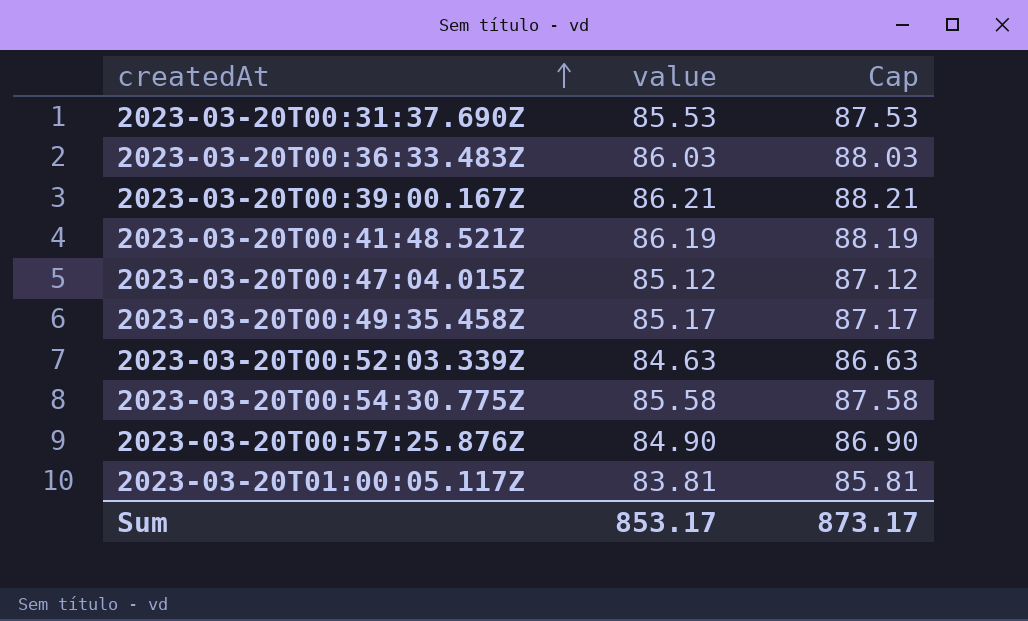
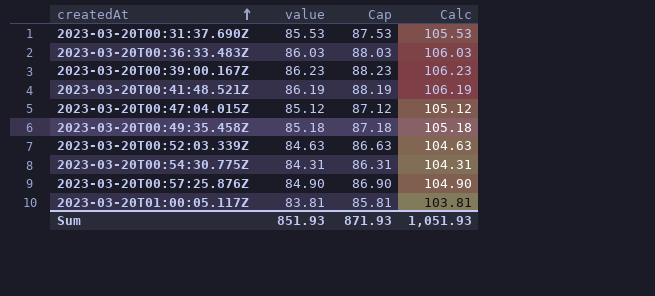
column Calc | formula: none -> [value] + 20
2023-03-20T00:39:00.167Z | value: 86.21 -> 86.23
2023-03-20T00:39:00.167Z | Cap: 88.21 -> 88.23
2023-03-20T00:49:35.458Z | value: 85.17 -> 85.18
2023-03-20T00:49:35.458Z | Cap: 87.17 -> 87.18
2023-03-20T00:54:30.775Z | value: 85.58 -> 84.31
2023-03-20T00:54:30.775Z | Cap: 87.58 -> 86.31
Sum | value: 853.17 -> 851.93
Sum | Cap: 873.17 -> 871.93

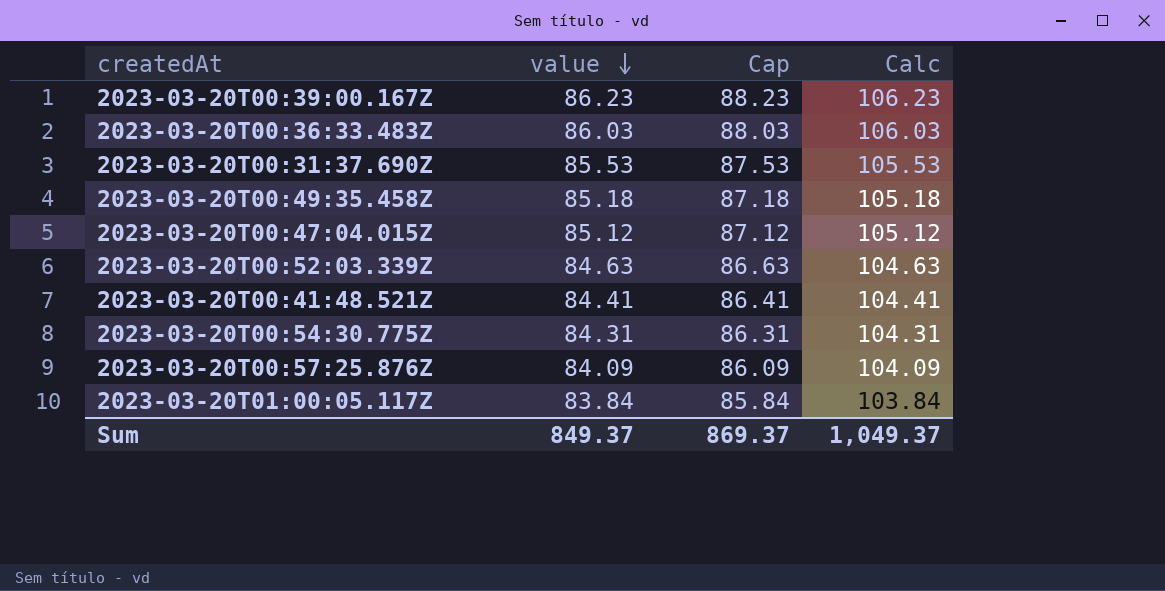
row order: createdAt ascending -> value descending
2023-03-20T00:41:48.521Z | value: 86.19 -> 84.41
2023-03-20T00:41:48.521Z | Cap: 88.19 -> 86.41
2023-03-20T00:41:48.521Z | Calc: 106.19 -> 104.41
2023-03-20T00:57:25.876Z | value: 84.90 -> 84.09
2023-03-20T00:57:25.876Z | Cap: 86.90 -> 86.09
2023-03-20T00:57:25.876Z | Calc: 104.90 -> 104.09
2023-03-20T01:00:05.117Z | value: 83.81 -> 83.84
2023-03-20T01:00:05.117Z | Cap: 85.81 -> 85.84
2023-03-20T01:00:05.117Z | Calc: 103.81 -> 103.84
Sum | value: 851.93 -> 849.37
Sum | Cap: 871.93 -> 869.37
Sum | Calc: 1,051.93 -> 1,049.37

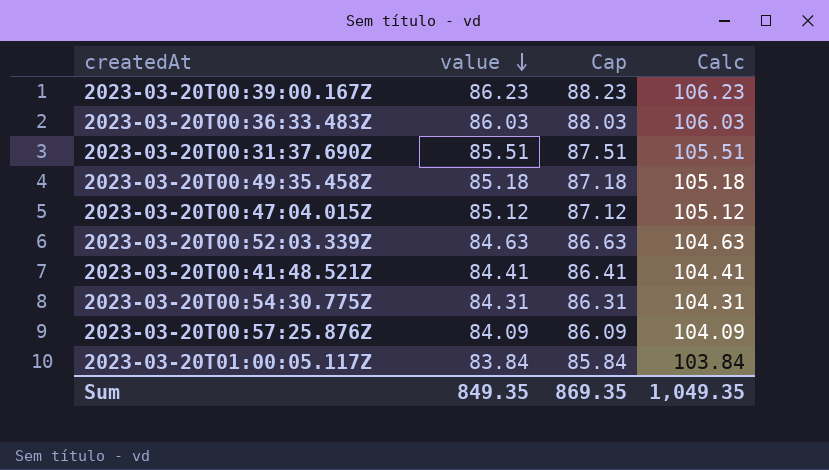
2023-03-20T00:31:37.690Z | value: 85.53 -> 85.51
2023-03-20T00:31:37.690Z | Cap: 87.53 -> 87.51
2023-03-20T00:31:37.690Z | Calc: 105.53 -> 105.51
Sum | value: 849.37 -> 849.35
Sum | Cap: 869.37 -> 869.35
Sum | Calc: 1,049.37 -> 1,049.35

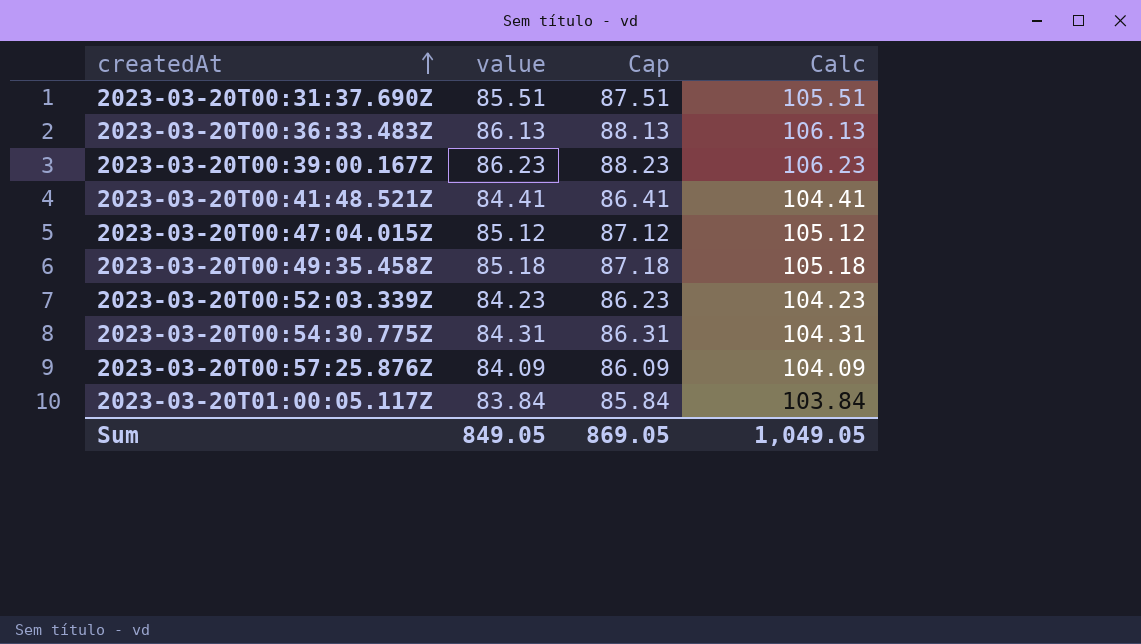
row order: value descending -> createdAt ascending
2023-03-20T00:36:33.483Z | value: 86.03 -> 86.13
2023-03-20T00:36:33.483Z | Cap: 88.03 -> 88.13
2023-03-20T00:36:33.483Z | Calc: 106.03 -> 106.13
2023-03-20T00:52:03.339Z | value: 84.63 -> 84.23
2023-03-20T00:52:03.339Z | Cap: 86.63 -> 86.23
2023-03-20T00:52:03.339Z | Calc: 104.63 -> 104.23
Sum | value: 849.35 -> 849.05
Sum | Cap: 869.35 -> 869.05
Sum | Calc: 1,049.35 -> 1,049.05

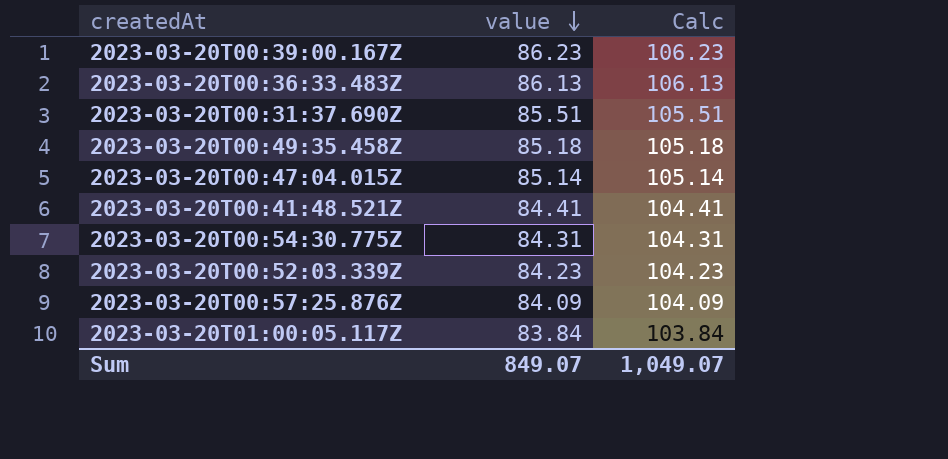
row order: createdAt ascending -> value descending
column Cap | formula: [value] + 2 -> none
2023-03-20T00:47:04.015Z | value: 85.12 -> 85.14
2023-03-20T00:47:04.015Z | Calc: 105.12 -> 105.14
Sum | value: 849.05 -> 849.07
Sum | Calc: 1,049.05 -> 1,049.07

